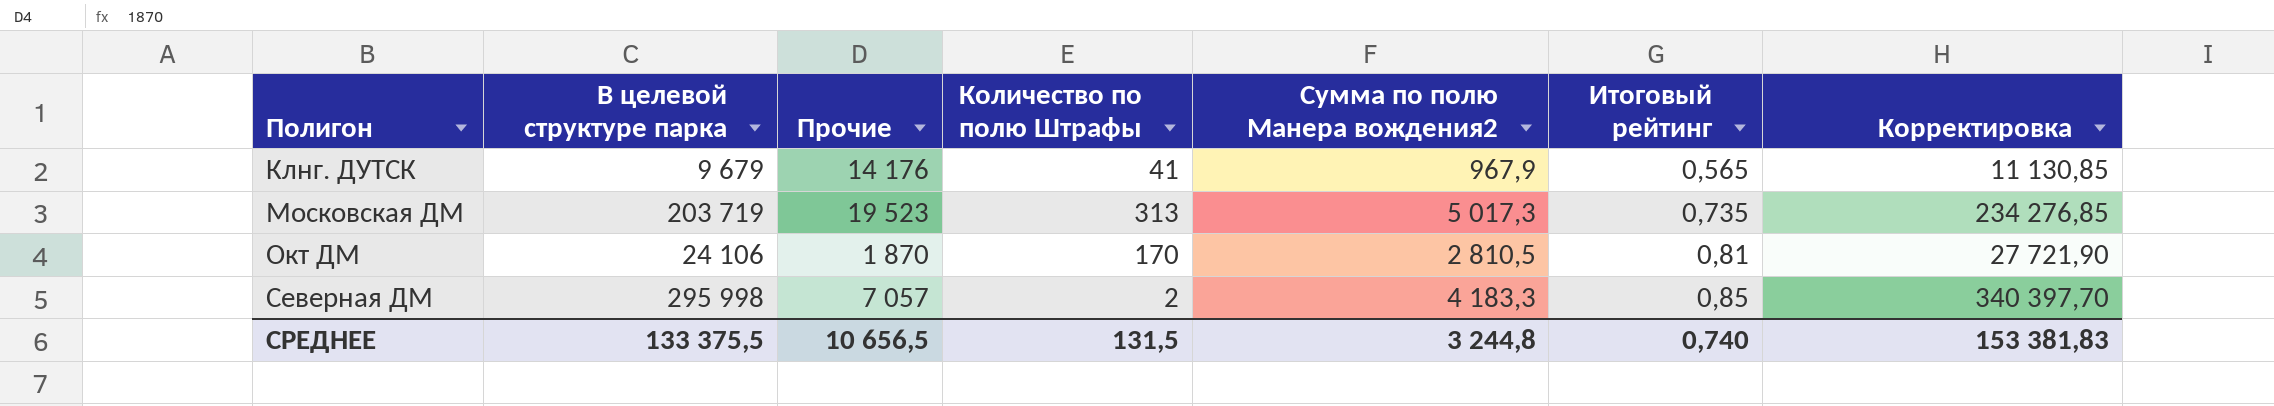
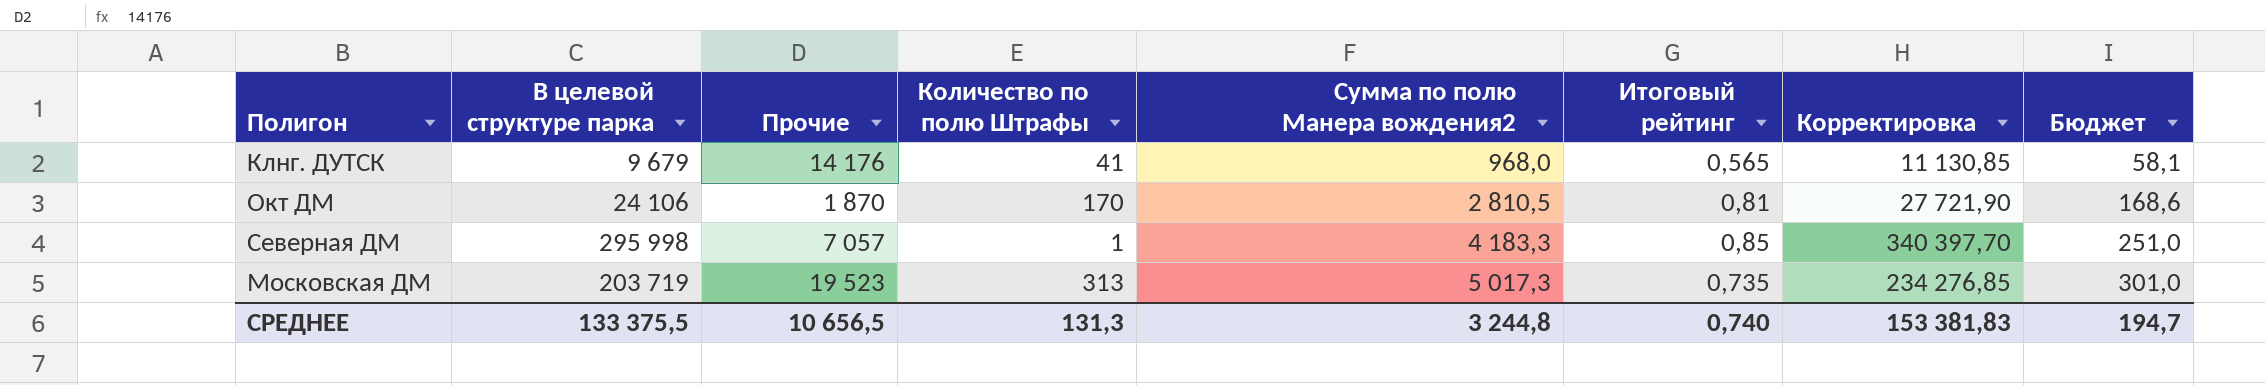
row order: Полигон ascending -> Сумма по полю Манера вождения2 ascending
column Бюджет | formula: none -> [Сумма по полю Манера вождения2] * 0,06
Клнг. ДУТСК | Сумма по полю Манера вождения2: 967,9 -> 968,0
Северная ДМ | Количество по полю Штрафы: 2 -> 1
СРЕДНЕЕ | Количество по полю Штрафы: 131,5 -> 131,3

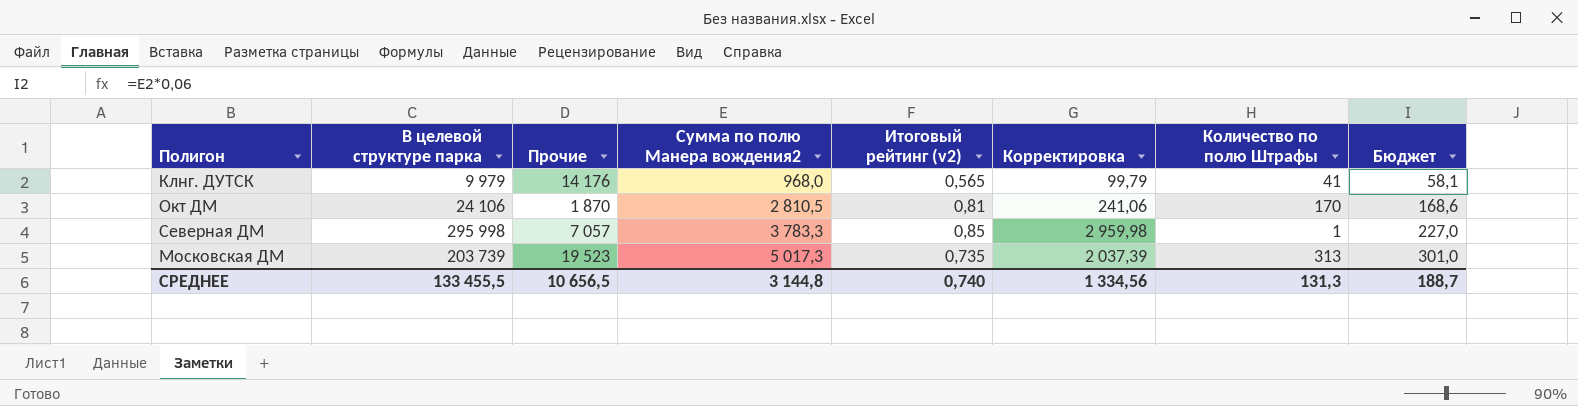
column name: Итоговый рейтинг -> Итоговый рейтинг (v2)
column Корректировка | formula: [В целевой структуре парка] * 1,15 -> [В целевой структуре парка] * 0,01
column Количество по полю Штрафы | position: 4 -> 7
Клнг. ДУТСК | В целевой структуре парка: 9 679 -> 9 979
Северная ДМ | Сумма по полю Манера вождения2: 4 183,3 -> 3 783,3
Северная ДМ | Бюджет: 251,0 -> 227,0
Московская ДМ | В целевой структуре парка: 203 719 -> 203 739
СРЕДНЕЕ | В целевой структуре парка: 133 375,5 -> 133 455,5
СРЕДНЕЕ | Сумма по полю Манера вождения2: 3 244,8 -> 3 144,8
СРЕДНЕЕ | Корректировка: 153 381,83 -> 1 334,56
СРЕДНЕЕ | Бюджет: 194,7 -> 188,7

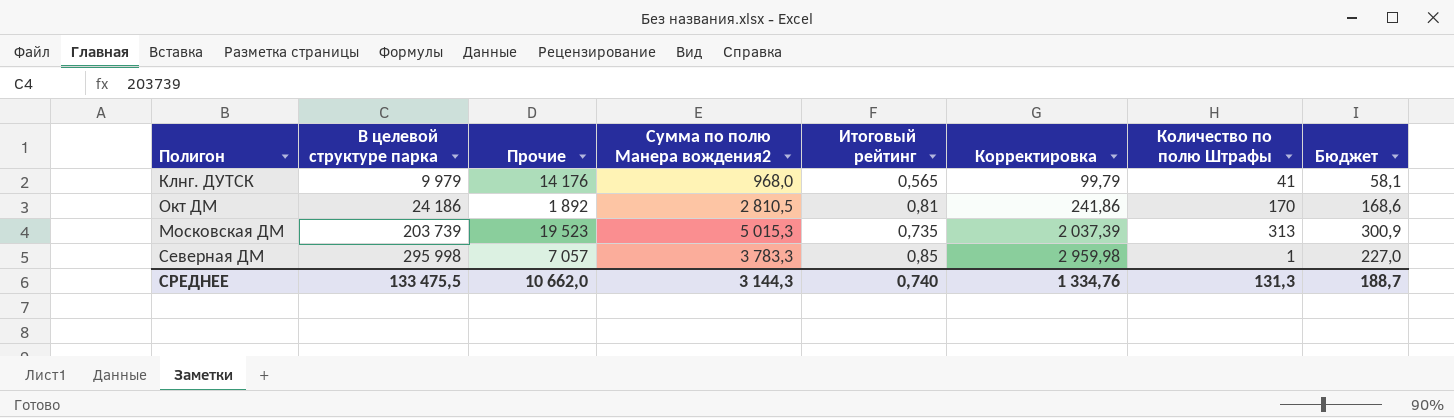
row order: Сумма по полю Манера вождения2 ascending -> В целевой структуре парка ascending
column name: Итоговый рейтинг (v2) -> Итоговый рейтинг
Окт ДМ | В целевой структуре парка: 24 106 -> 24 186
Окт ДМ | Прочие: 1 870 -> 1 892
Окт ДМ | Корректировка: 241,06 -> 241,86
Московская ДМ | Сумма по полю Манера вождения2: 5 017,3 -> 5 015,3
Московская ДМ | Бюджет: 301,0 -> 300,9
СРЕДНЕЕ | В целевой структуре парка: 133 455,5 -> 133 475,5
СРЕДНЕЕ | Прочие: 10 656,5 -> 10 662,0
СРЕДНЕЕ | Сумма по полю Манера вождения2: 3 144,8 -> 3 144,3
СРЕДНЕЕ | Корректировка: 1 334,56 -> 1 334,76

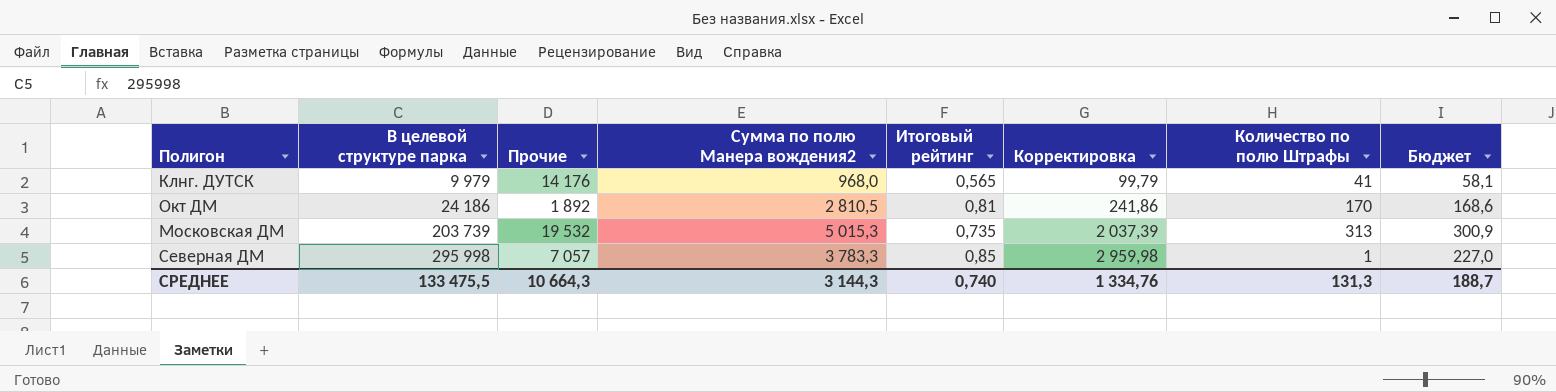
Московская ДМ | Прочие: 19 523 -> 19 532
СРЕДНЕЕ | Прочие: 10 662,0 -> 10 664,3

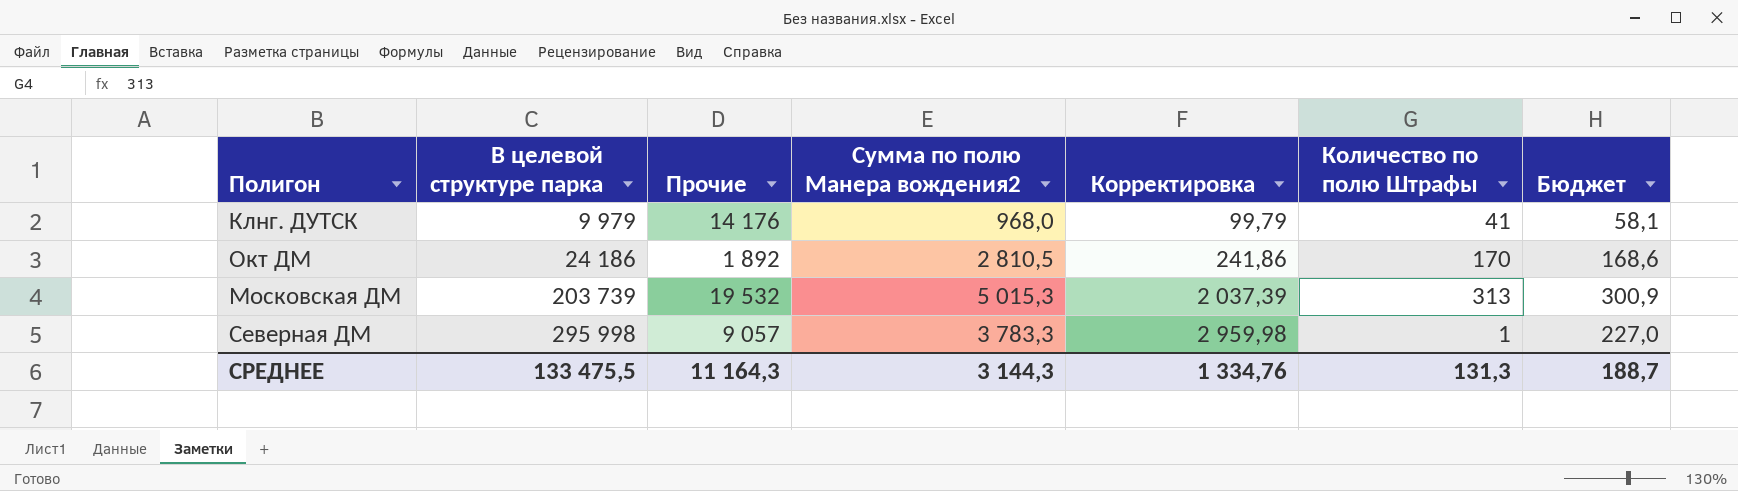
column Итоговый рейтинг | position: 5 -> none
Северная ДМ | Прочие: 7 057 -> 9 057
СРЕДНЕЕ | Прочие: 10 664,3 -> 11 164,3

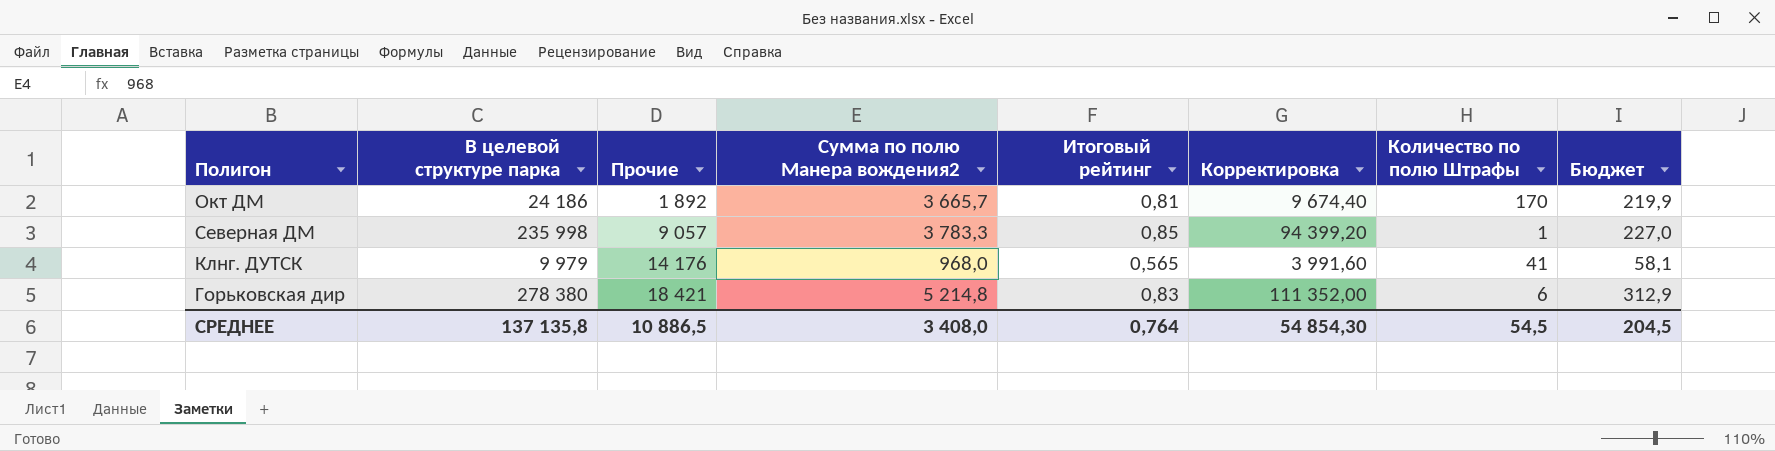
row order: В целевой структуре парка ascending -> Прочие ascending
column Итоговый рейтинг | position: none -> 5
column Корректировка | formula: [В целевой структуре парка] * 0,01 -> [В целевой структуре парка] * 0,4
row Московская ДМ: 203 739 | 19 532 | 5 015,3 | 2 037,39 | 313 | 300,9 -> none
Окт ДМ | Сумма по полю Манера вождения2: 2 810,5 -> 3 665,7
Окт ДМ | Бюджет: 168,6 -> 219,9
Северная ДМ | В целевой структуре парка: 295 998 -> 235 998
row Горьковская дир: none -> 278 380 | 18 421 | 5 214,8 | 0,83 | 111 352,00 | 6 | 312,9
СРЕДНЕЕ | В целевой структуре парка: 133 475,5 -> 137 135,8
СРЕДНЕЕ | Прочие: 11 164,3 -> 10 886,5
СРЕДНЕЕ | Сумма по полю Манера вождения2: 3 144,3 -> 3 408,0
СРЕДНЕЕ | Корректировка: 1 334,76 -> 54 854,30
СРЕДНЕЕ | Количество по полю Штрафы: 131,3 -> 54,5
СРЕДНЕЕ | Бюджет: 188,7 -> 204,5

